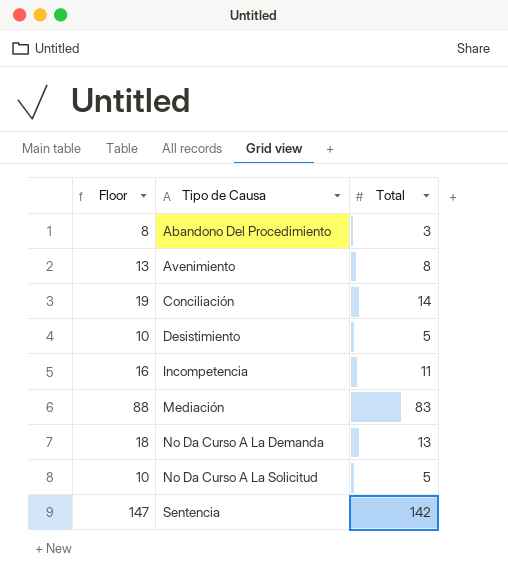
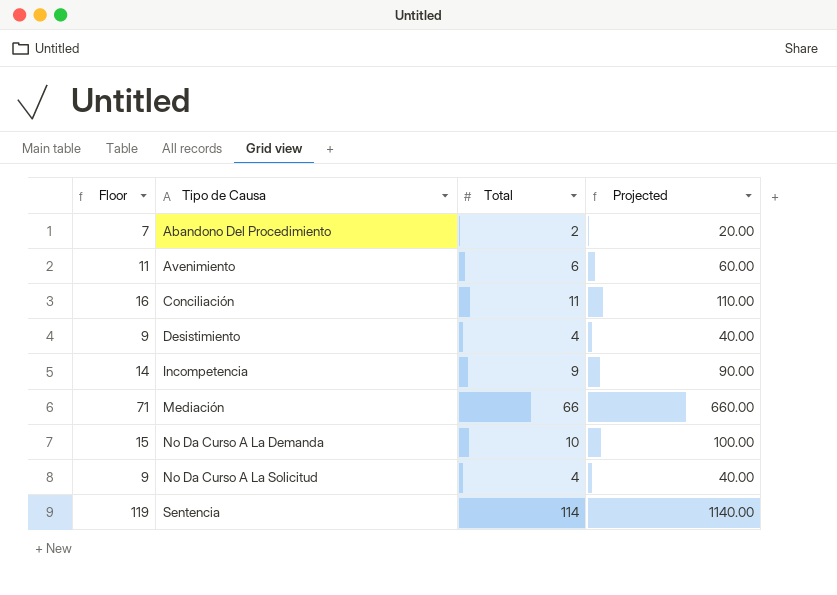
column Projected | formula: none -> [Total] * 10
Abandono Del Procedimiento | Floor: 8 -> 7
Abandono Del Procedimiento | Total: 3 -> 2
Avenimiento | Floor: 13 -> 11
Avenimiento | Total: 8 -> 6
Conciliación | Floor: 19 -> 16
Conciliación | Total: 14 -> 11
Desistimiento | Floor: 10 -> 9
Desistimiento | Total: 5 -> 4
Incompetencia | Floor: 16 -> 14
Incompetencia | Total: 11 -> 9
Mediación | Floor: 88 -> 71
Mediación | Total: 83 -> 66
No Da Curso A La Demanda | Floor: 18 -> 15
No Da Curso A La Demanda | Total: 13 -> 10
No Da Curso A La Solicitud | Floor: 10 -> 9
No Da Curso A La Solicitud | Total: 5 -> 4
Sentencia | Floor: 147 -> 119
Sentencia | Total: 142 -> 114

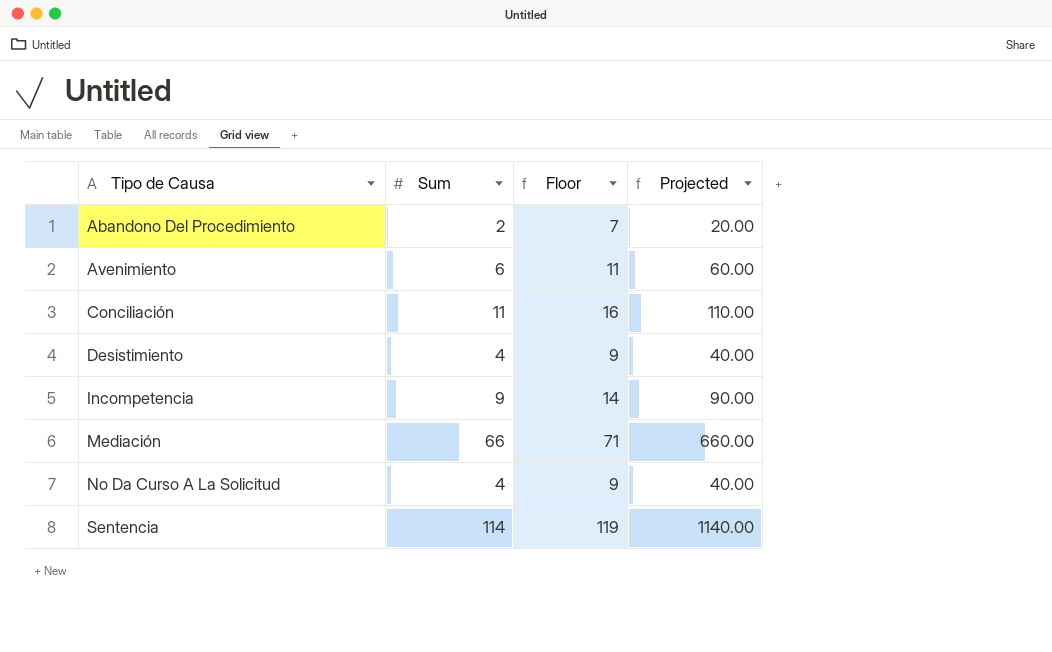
column name: Total -> Sum
column Floor | position: 1 -> 3
row No Da Curso A La Demanda: 15 | 10 | 100.00 -> none

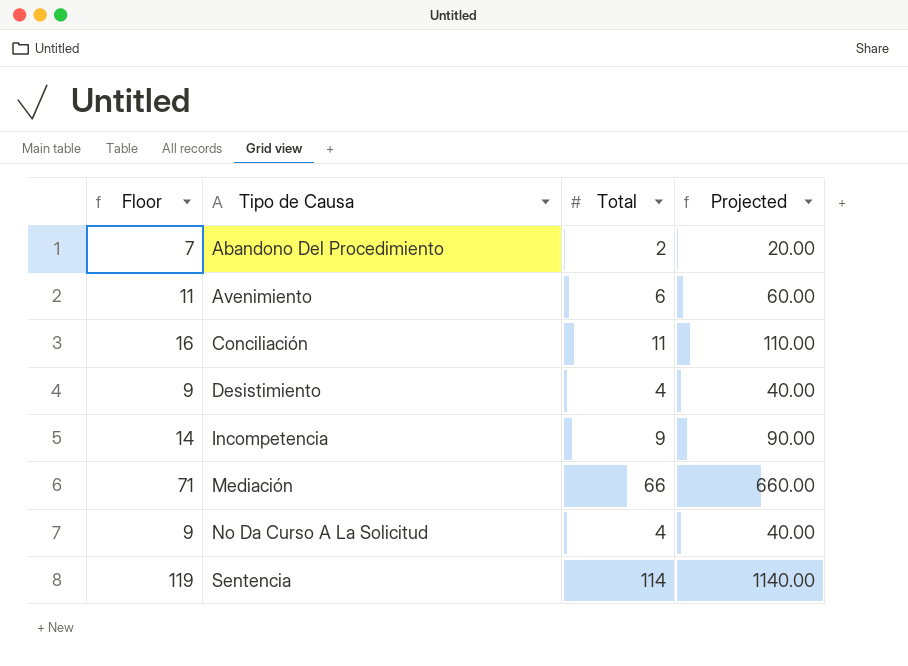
column Floor | position: 3 -> 1
column name: Sum -> Total

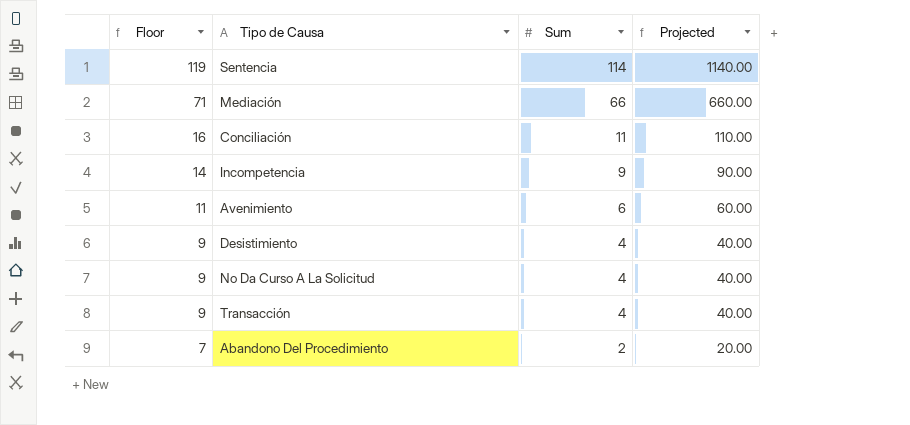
row order: Tipo de Causa ascending -> Floor descending
column name: Total -> Sum
row Transacción: none -> 9 | 4 | 40.00

